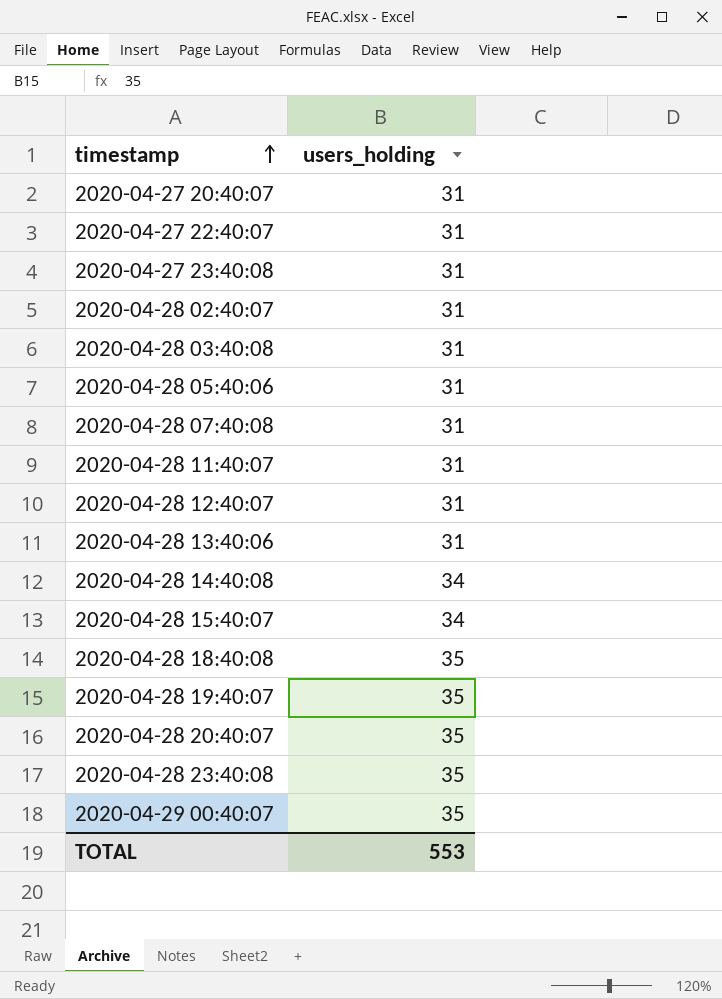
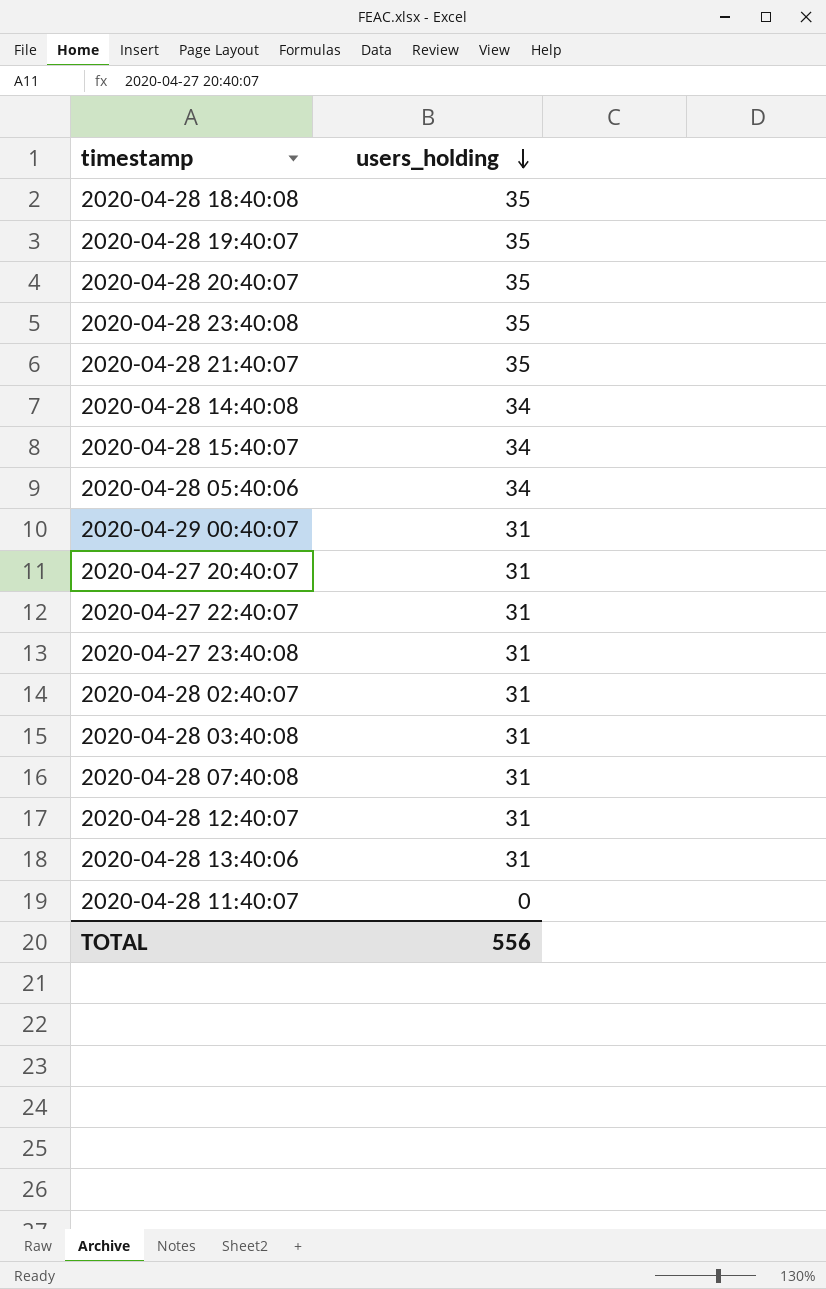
row order: timestamp ascending -> users_holding descending
row 2020-04-28 21:40:07: none -> 35
2020-04-28 05:40:06 | users_holding: 31 -> 34
2020-04-29 00:40:07 | users_holding: 35 -> 31
2020-04-28 11:40:07 | users_holding: 31 -> 0
TOTAL | users_holding: 553 -> 556

